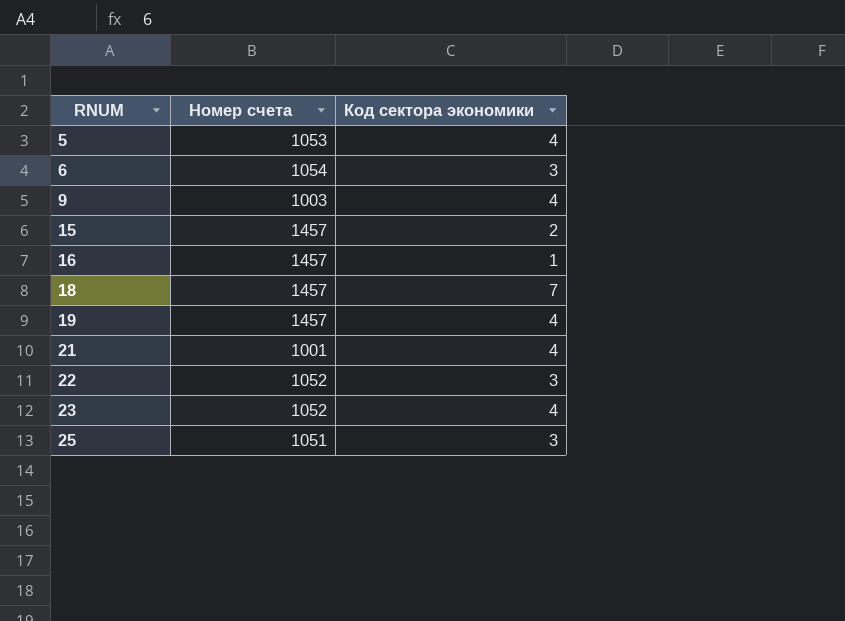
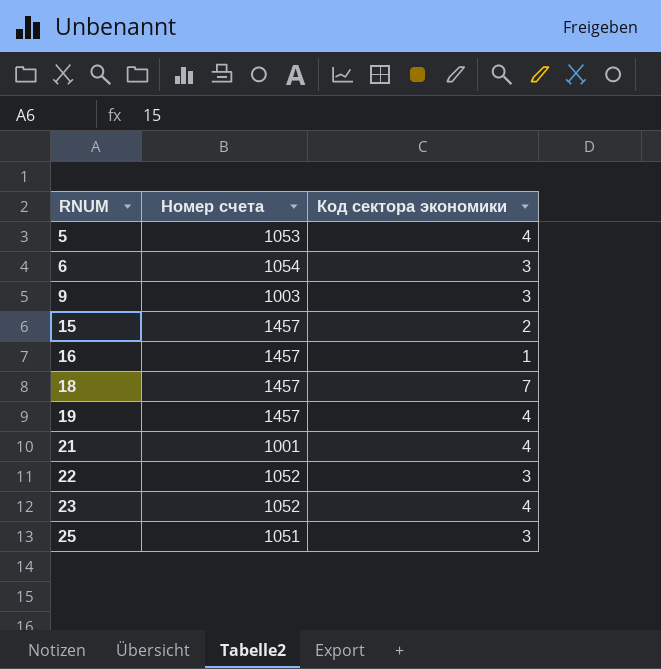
9 | Код сектора экономики: 4 -> 3

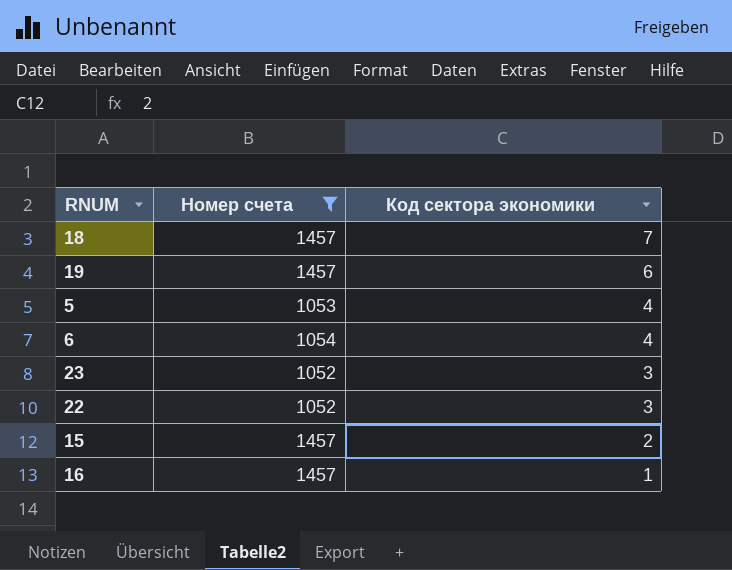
filter: none -> Номер счета >= 1052
row order: RNUM ascending -> Код сектора экономики descending
19 | Код сектора экономики: 4 -> 6
6 | Код сектора экономики: 3 -> 4
23 | Код сектора экономики: 4 -> 3

